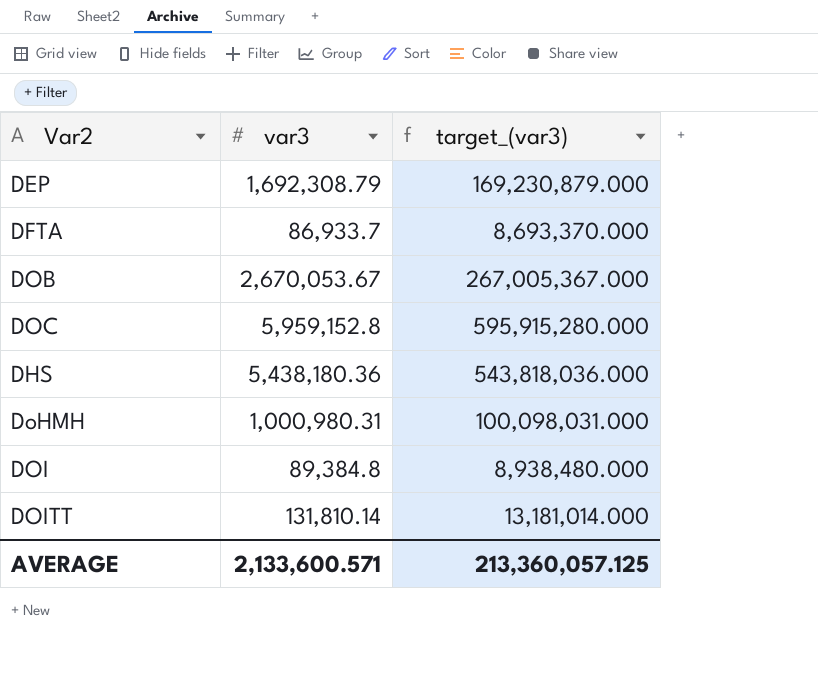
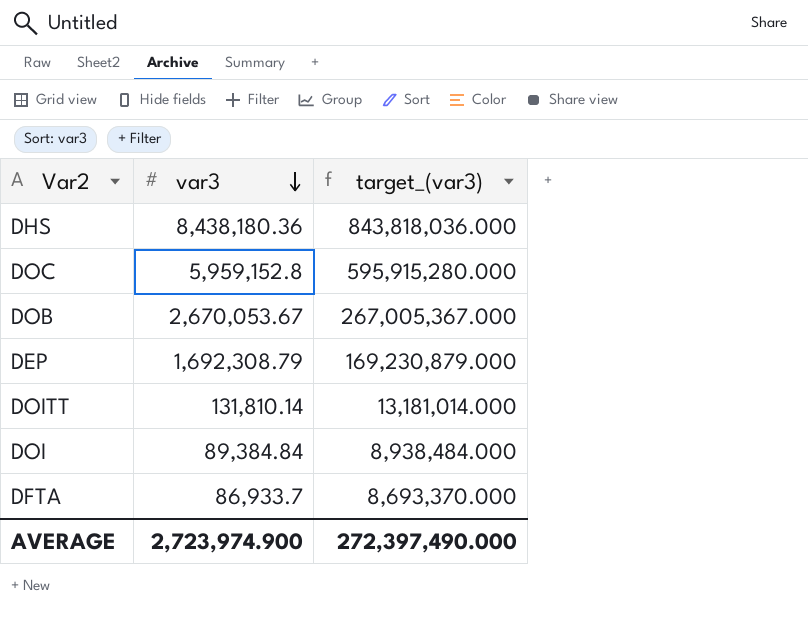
row order: none -> var3 descending
row DoHMH: 1,000,980.31 | 100,098,031.000 -> none
DHS | var3: 5,438,180.36 -> 8,438,180.36
DHS | target_(var3): 543,818,036.000 -> 843,818,036.000
DOI | var3: 89,384.8 -> 89,384.84
DOI | target_(var3): 8,938,480.000 -> 8,938,484.000
AVERAGE | var3: 2,133,600.571 -> 2,723,974.900
AVERAGE | target_(var3): 213,360,057.125 -> 272,397,490.000

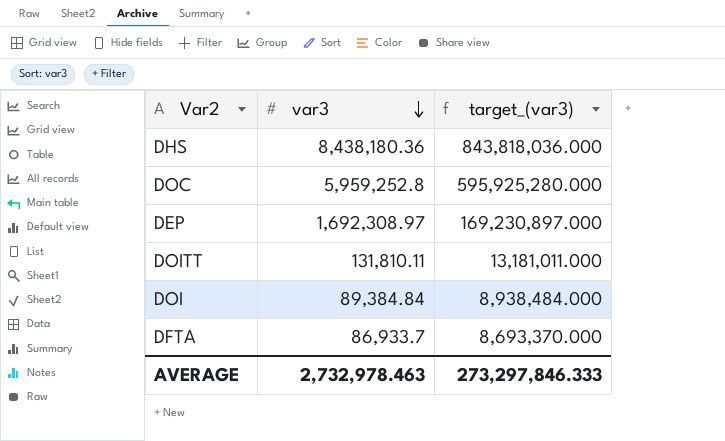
row DOB: 2,670,053.67 | 267,005,367.000 -> none
DOC | var3: 5,959,152.8 -> 5,959,252.8
DOC | target_(var3): 595,915,280.000 -> 595,925,280.000
DEP | var3: 1,692,308.79 -> 1,692,308.97
DEP | target_(var3): 169,230,879.000 -> 169,230,897.000
DOITT | var3: 131,810.14 -> 131,810.11
DOITT | target_(var3): 13,181,014.000 -> 13,181,011.000
AVERAGE | var3: 2,723,974.900 -> 2,732,978.463
AVERAGE | target_(var3): 272,397,490.000 -> 273,297,846.333

